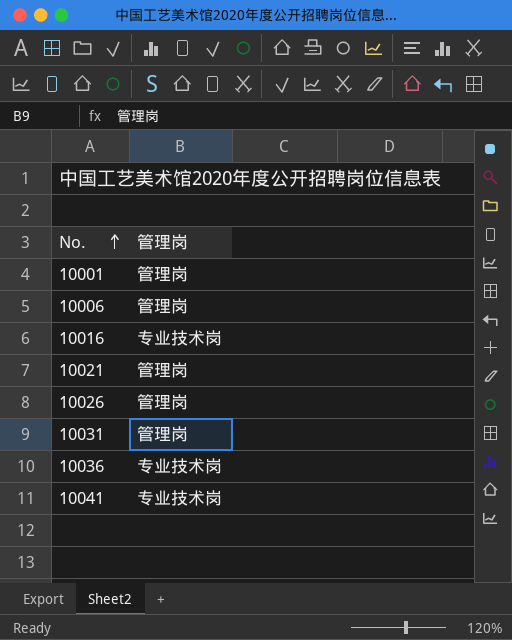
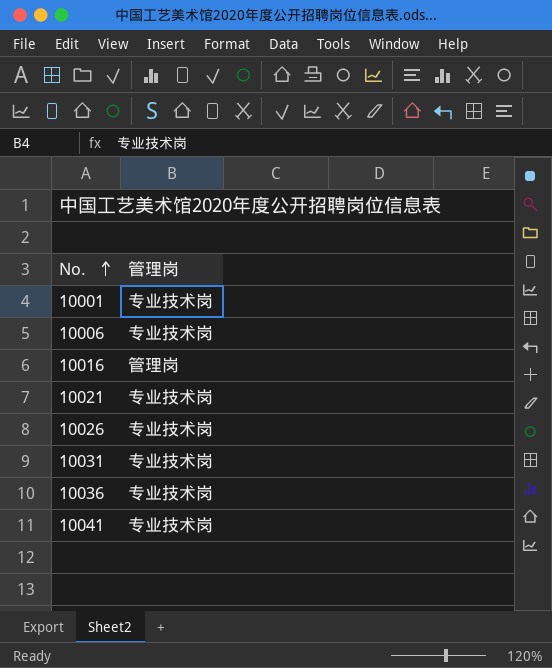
10001 | 管理岗: 管理岗 -> 专业技术岗
10006 | 管理岗: 管理岗 -> 专业技术岗
10016 | 管理岗: 专业技术岗 -> 管理岗
10021 | 管理岗: 管理岗 -> 专业技术岗
10026 | 管理岗: 管理岗 -> 专业技术岗
10031 | 管理岗: 管理岗 -> 专业技术岗

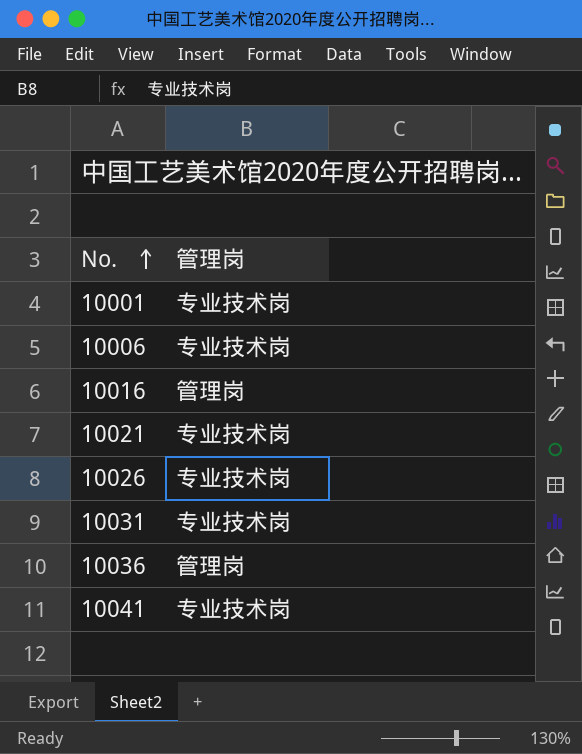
10036 | 管理岗: 专业技术岗 -> 管理岗

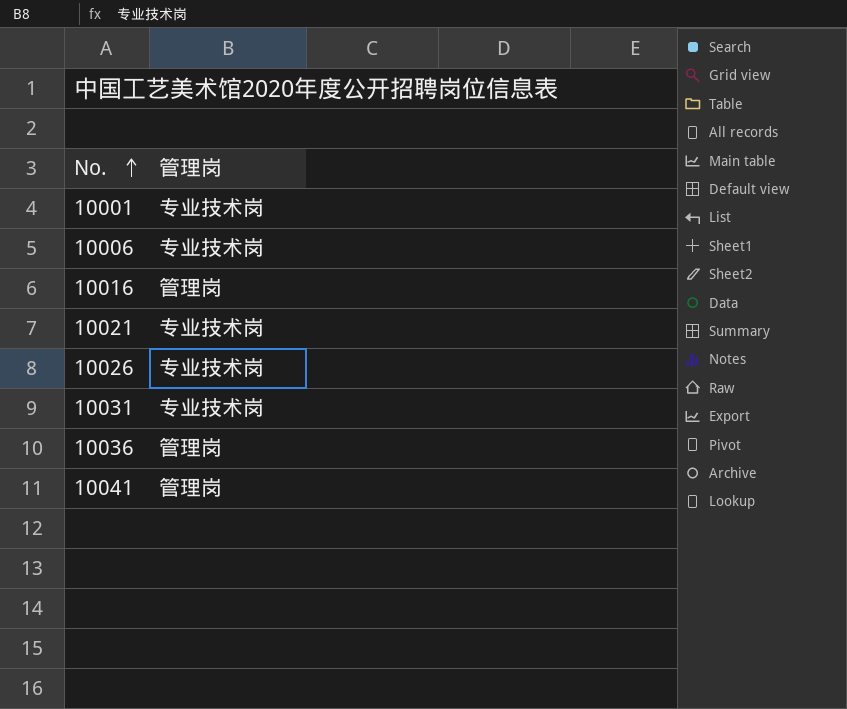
10041 | 管理岗: 专业技术岗 -> 管理岗

